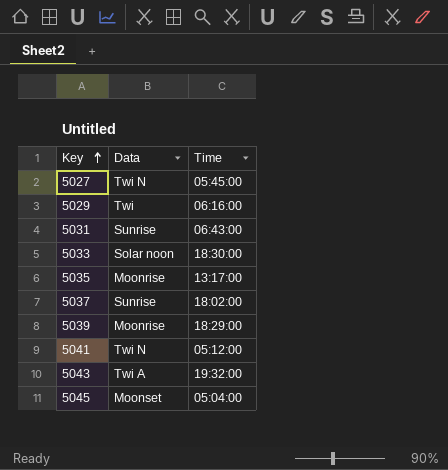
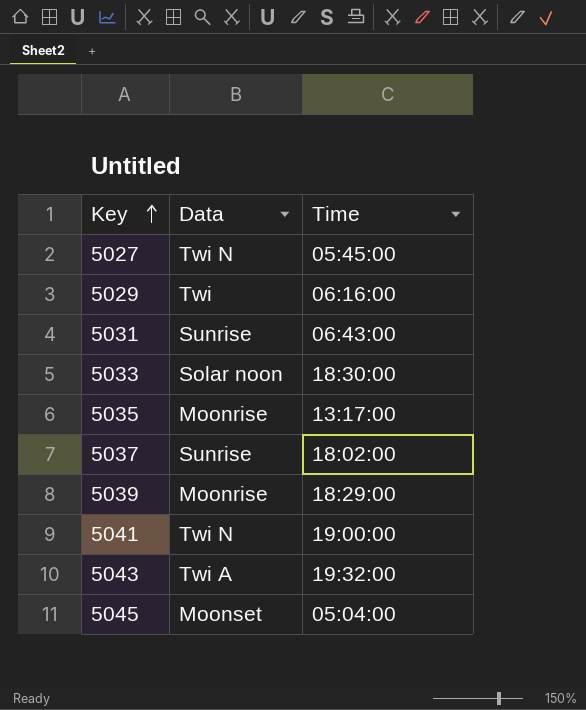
5041 | Time: 05:12:00 -> 19:00:00

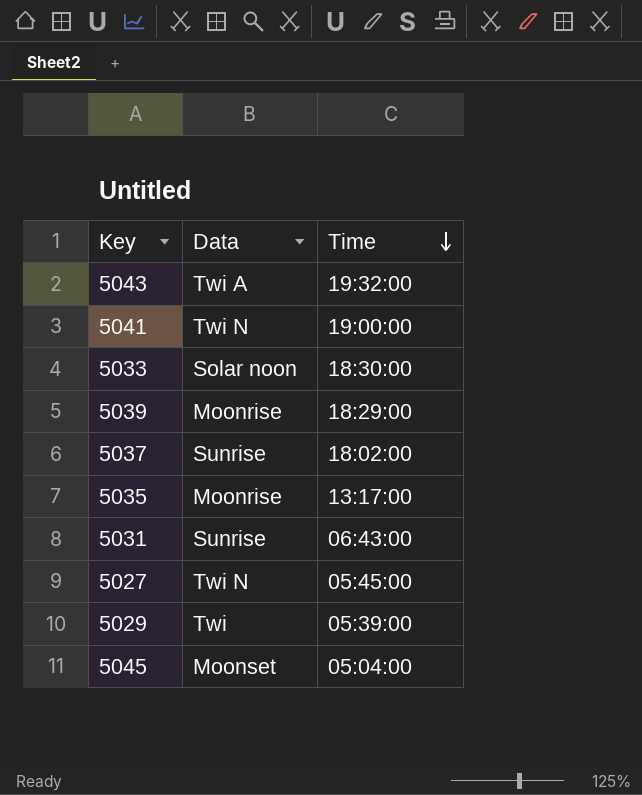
row order: Key ascending -> Time descending
5029 | Time: 06:16:00 -> 05:39:00

